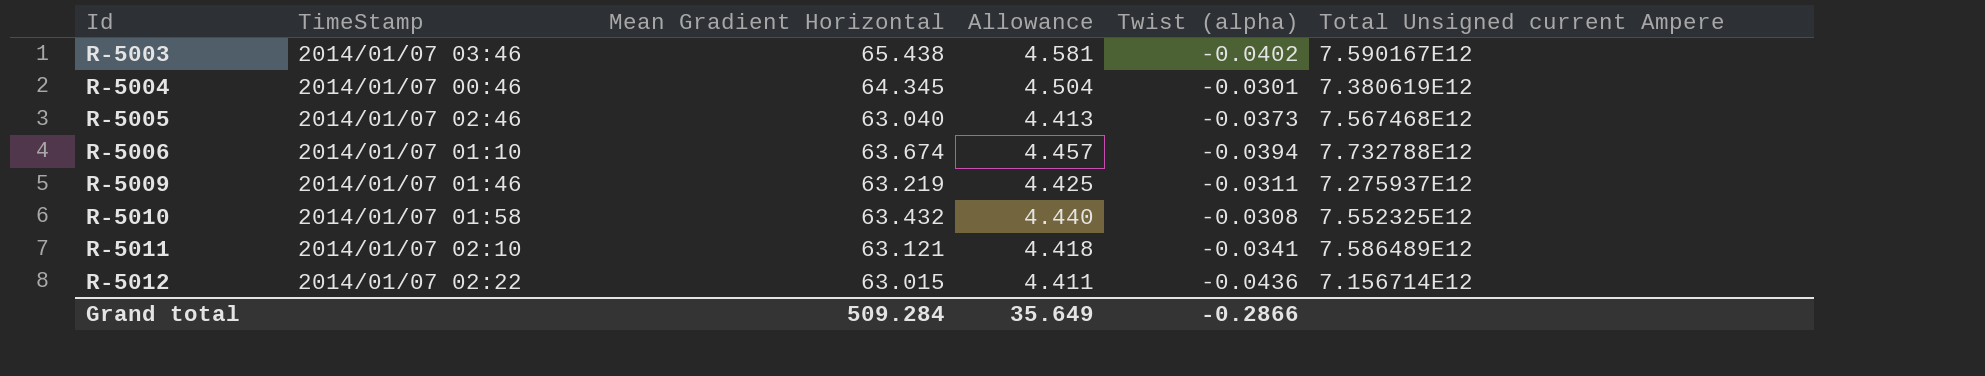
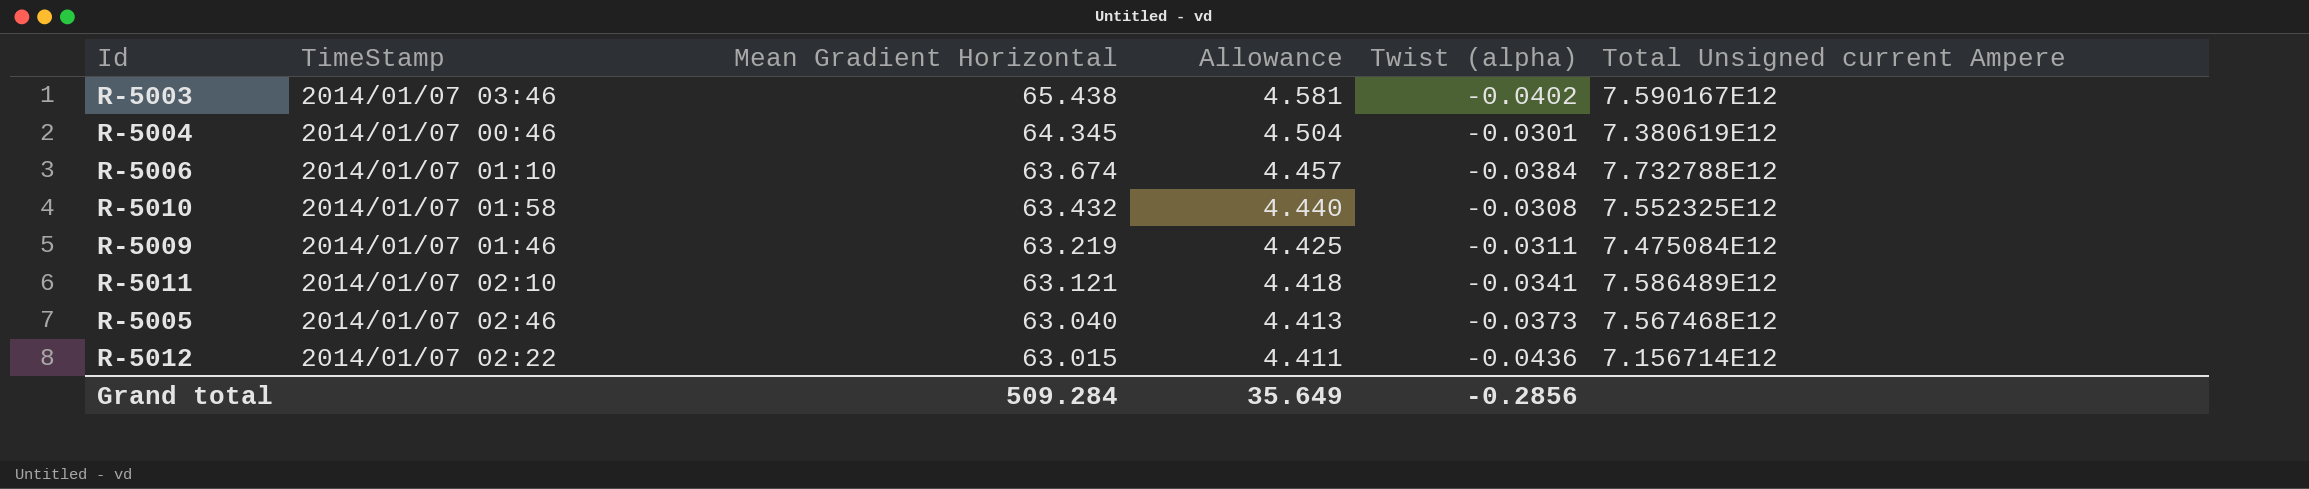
row order: Id ascending -> Mean Gradient Horizontal descending
R-5006 | Twist (alpha): -0.0394 -> -0.0384
R-5009 | Total Unsigned current Ampere: 7.275937E12 -> 7.475084E12
Grand total | Twist (alpha): -0.2866 -> -0.2856

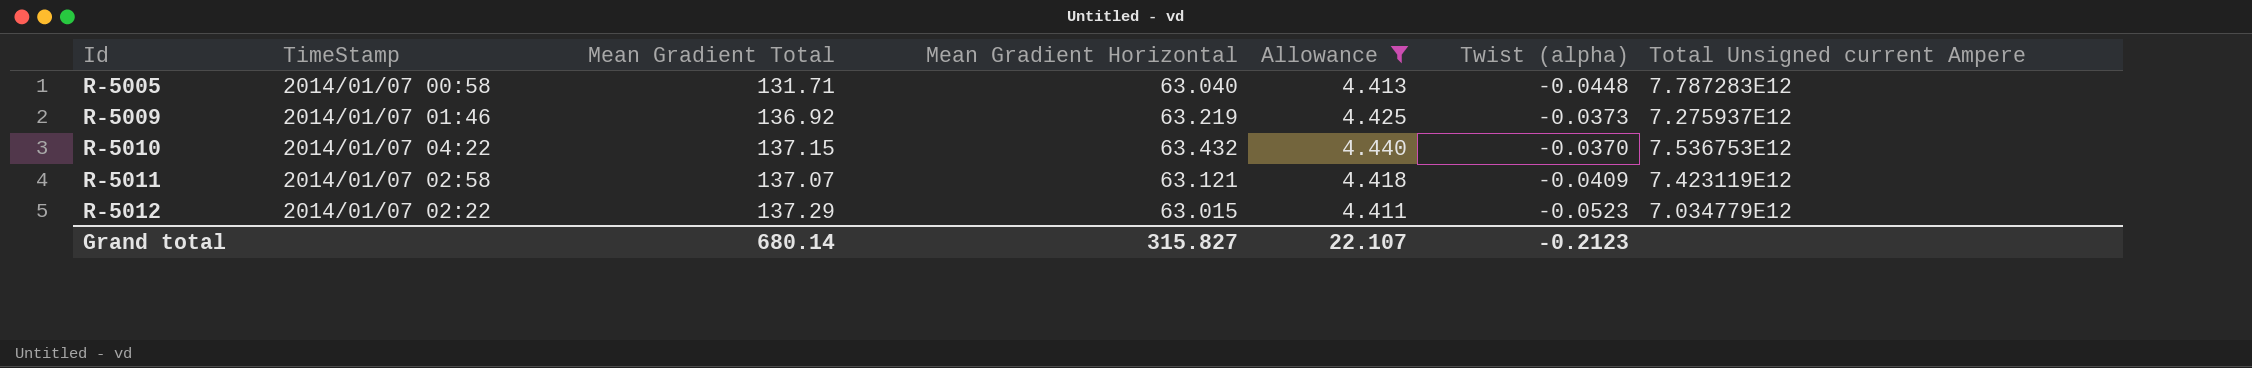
filter: none -> Allowance <= 4.440
row order: Mean Gradient Horizontal descending -> Id ascending
column Mean Gradient Total | position: none -> 3
R-5005 | TimeStamp: 2014/01/07 02:46 -> 2014/01/07 00:58
R-5005 | Twist (alpha): -0.0373 -> -0.0448
R-5005 | Total Unsigned current Ampere: 7.567468E12 -> 7.787283E12
R-5009 | Twist (alpha): -0.0311 -> -0.0373
R-5009 | Total Unsigned current Ampere: 7.475084E12 -> 7.275937E12
R-5010 | TimeStamp: 2014/01/07 01:58 -> 2014/01/07 04:22
R-5010 | Twist (alpha): -0.0308 -> -0.0370
R-5010 | Total Unsigned current Ampere: 7.552325E12 -> 7.536753E12
R-5011 | TimeStamp: 2014/01/07 02:10 -> 2014/01/07 02:58
R-5011 | Twist (alpha): -0.0341 -> -0.0409
R-5011 | Total Unsigned current Ampere: 7.586489E12 -> 7.423119E12
R-5012 | Twist (alpha): -0.0436 -> -0.0523
R-5012 | Total Unsigned current Ampere: 7.156714E12 -> 7.034779E12
Grand total | Mean Gradient Horizontal: 509.284 -> 315.827
Grand total | Allowance: 35.649 -> 22.107
Grand total | Twist (alpha): -0.2856 -> -0.2123

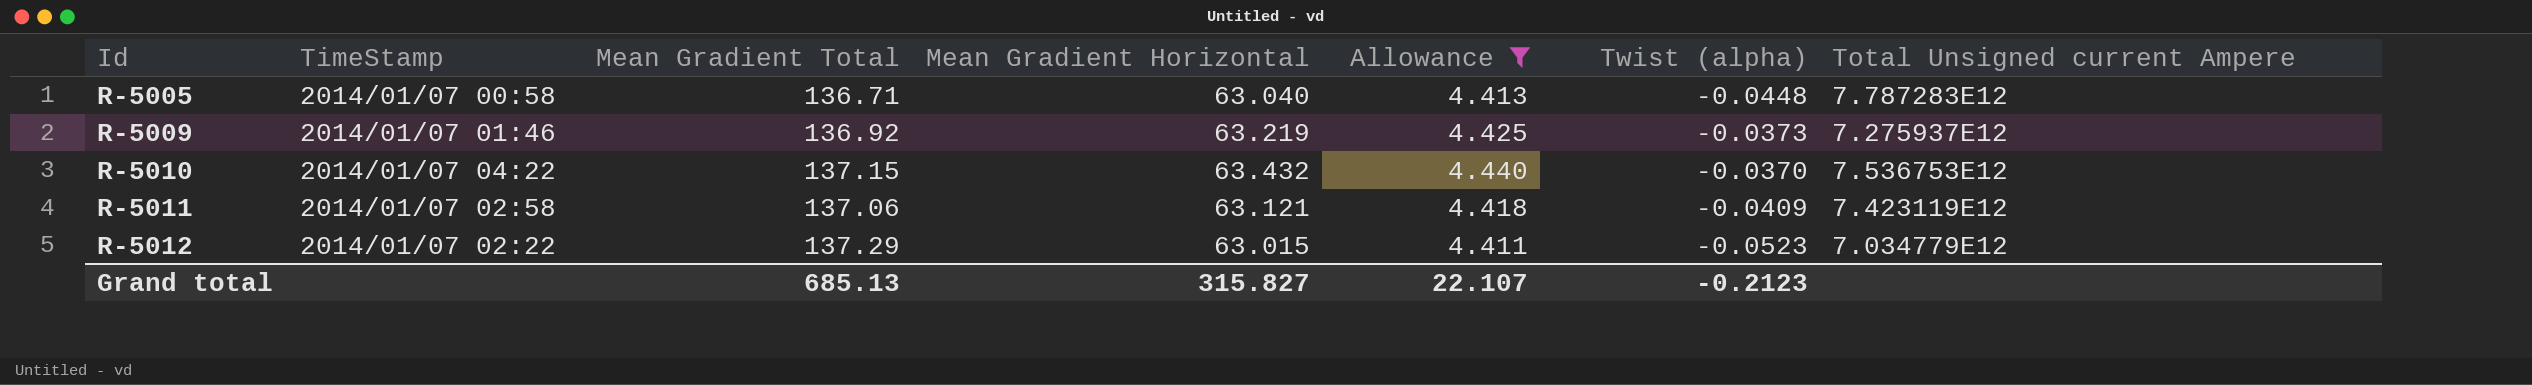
R-5005 | Mean Gradient Total: 131.71 -> 136.71
R-5011 | Mean Gradient Total: 137.07 -> 137.06
Grand total | Mean Gradient Total: 680.14 -> 685.13

